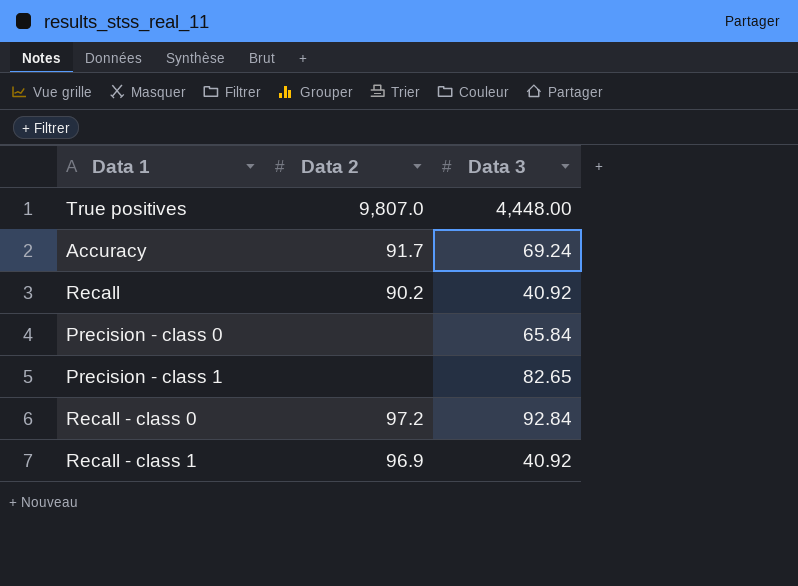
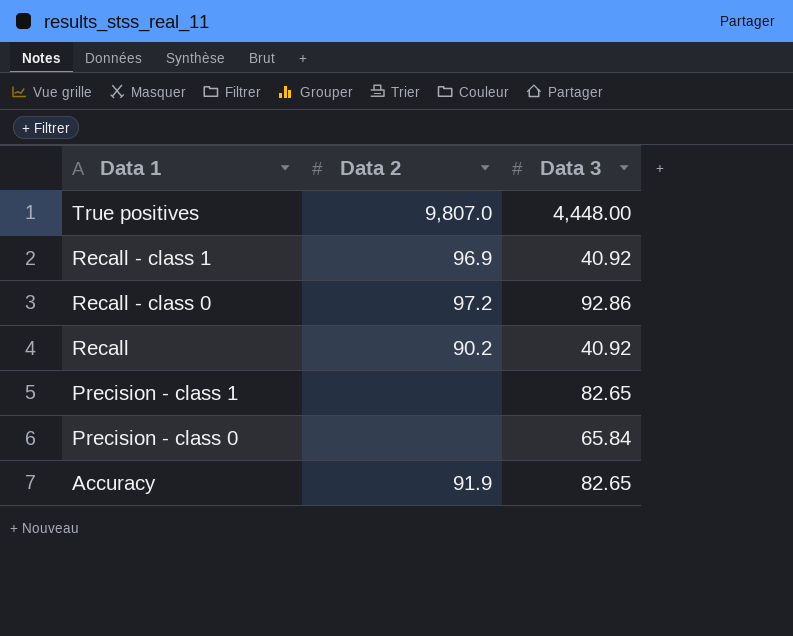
row order: none -> Data 1 descending
Recall - class 0 | Data 3: 92.84 -> 92.86
Accuracy | Data 2: 91.7 -> 91.9
Accuracy | Data 3: 69.24 -> 82.65

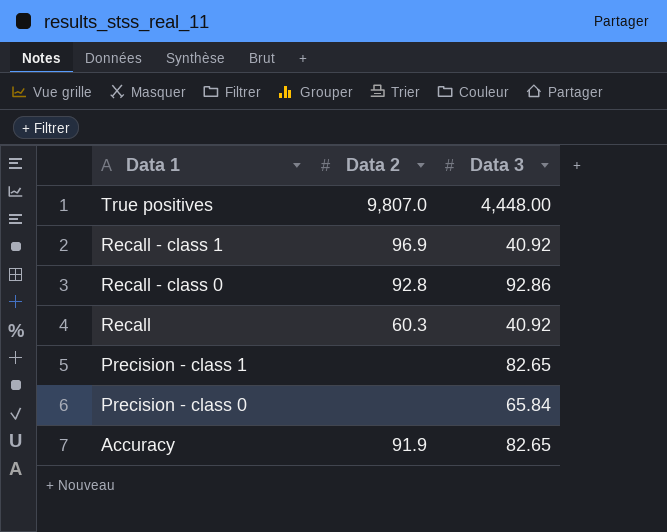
Recall - class 0 | Data 2: 97.2 -> 92.8
Recall | Data 2: 90.2 -> 60.3

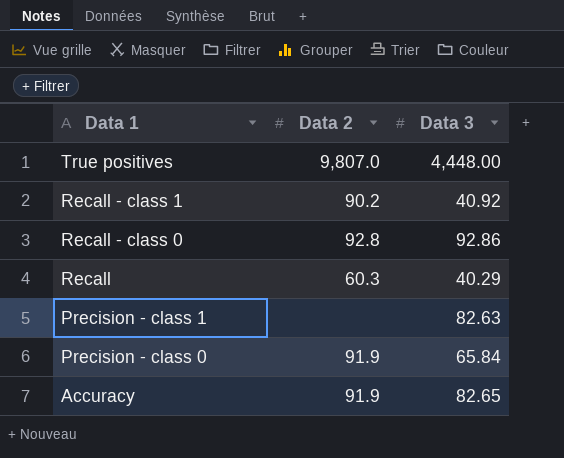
Recall - class 1 | Data 2: 96.9 -> 90.2
Recall | Data 3: 40.92 -> 40.29
Precision - class 1 | Data 3: 82.65 -> 82.63
Precision - class 0 | Data 2: none -> 91.9

